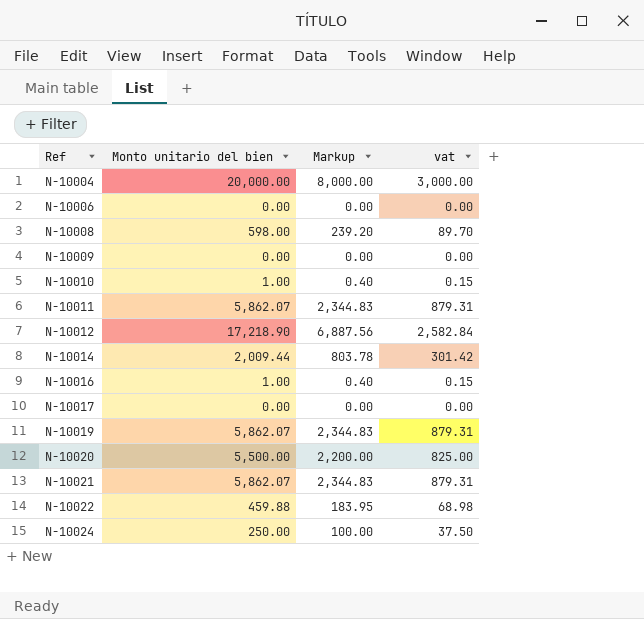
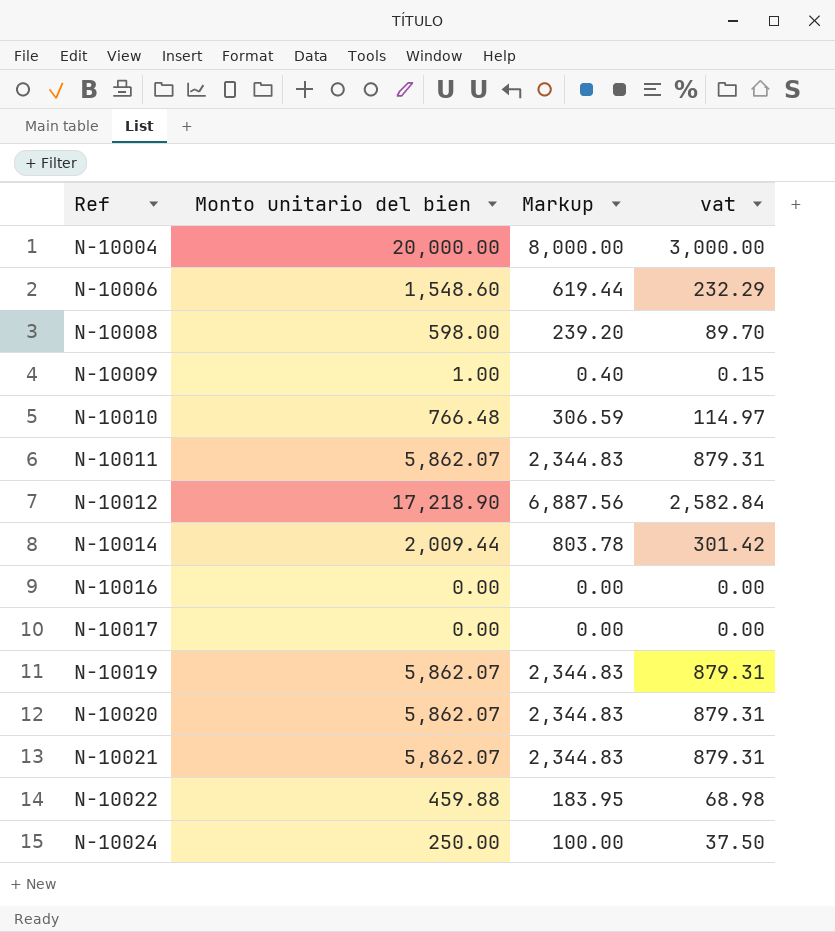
N-10006 | Monto unitario del bien: 0.00 -> 1,548.60
N-10006 | Markup: 0.00 -> 619.44
N-10006 | vat: 0.00 -> 232.29
N-10009 | Monto unitario del bien: 0.00 -> 1.00
N-10009 | Markup: 0.00 -> 0.40
N-10009 | vat: 0.00 -> 0.15
N-10010 | Monto unitario del bien: 1.00 -> 766.48
N-10010 | Markup: 0.40 -> 306.59
N-10010 | vat: 0.15 -> 114.97
N-10016 | Monto unitario del bien: 1.00 -> 0.00
N-10016 | Markup: 0.40 -> 0.00
N-10016 | vat: 0.15 -> 0.00
N-10020 | Monto unitario del bien: 5,500.00 -> 5,862.07
N-10020 | Markup: 2,200.00 -> 2,344.83
N-10020 | vat: 825.00 -> 879.31

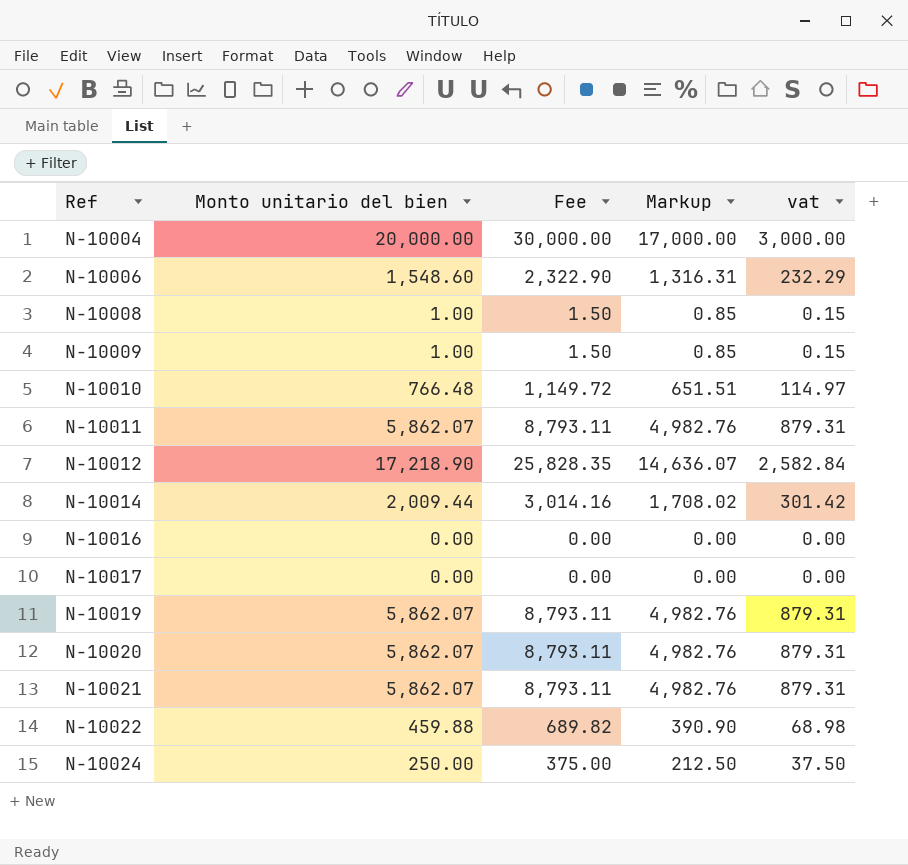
column Fee | formula: none -> [Monto unitario del bien] * 1.5
column Markup | formula: [Monto unitario del bien] * 0.4 -> [Monto unitario del bien] * 0.85
N-10008 | Monto unitario del bien: 598.00 -> 1.00
N-10008 | vat: 89.70 -> 0.15

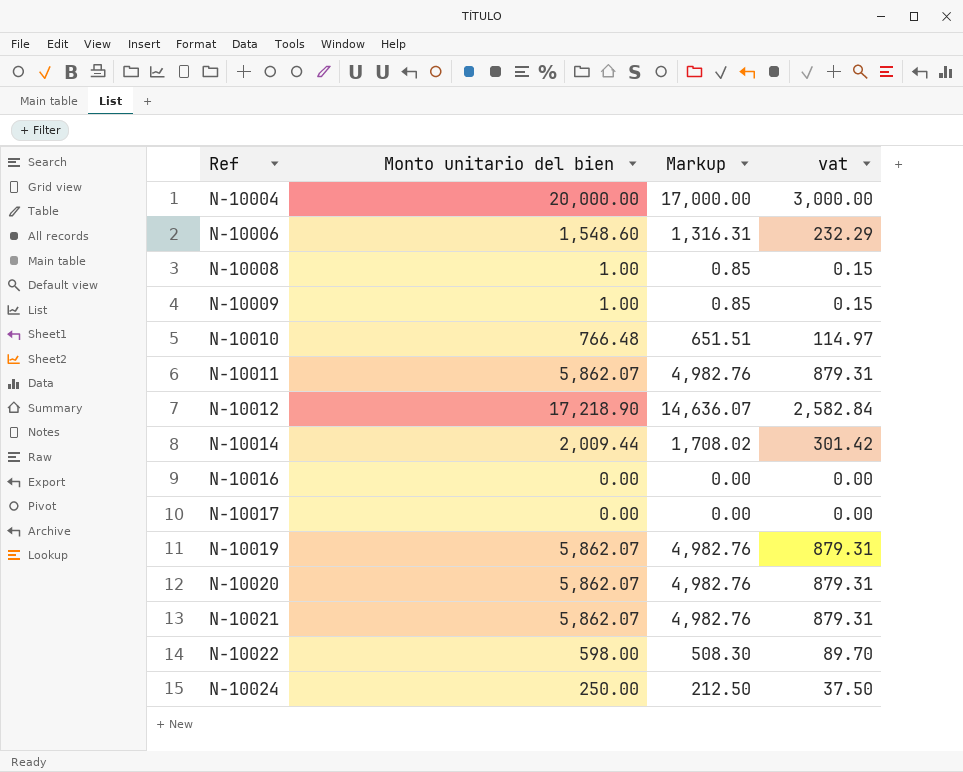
column Fee | formula: [Monto unitario del bien] * 1.5 -> none
N-10022 | Monto unitario del bien: 459.88 -> 598.00
N-10022 | Markup: 390.90 -> 508.30
N-10022 | vat: 68.98 -> 89.70

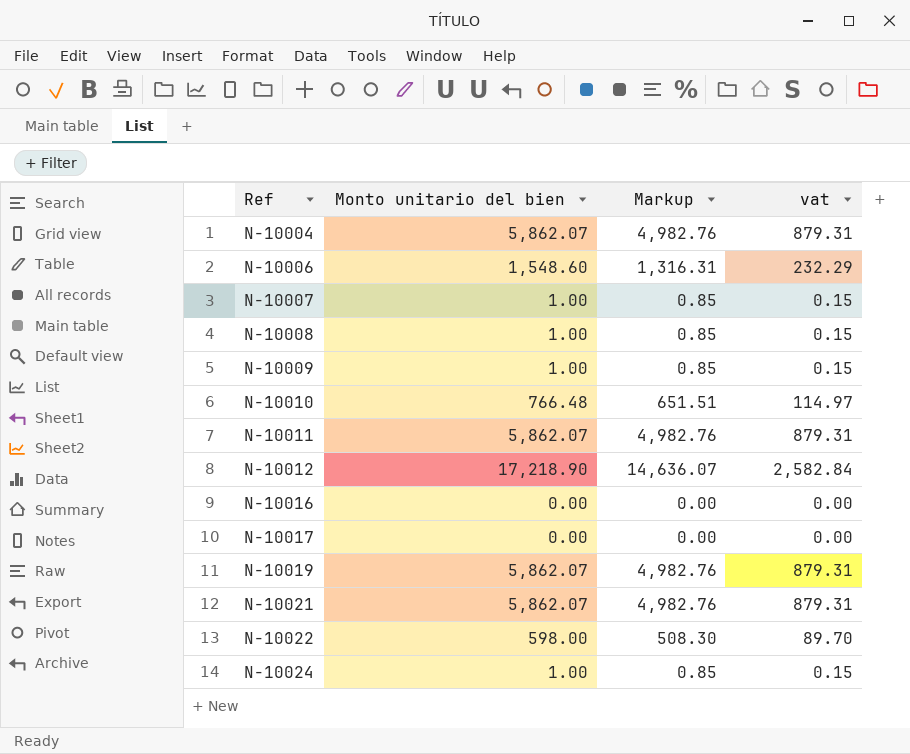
row N-10014: 2,009.44 | 1,708.02 | 301.42 -> none
row N-10020: 5,862.07 | 4,982.76 | 879.31 -> none
N-10004 | Monto unitario del bien: 20,000.00 -> 5,862.07
N-10004 | Markup: 17,000.00 -> 4,982.76
N-10004 | vat: 3,000.00 -> 879.31
row N-10007: none -> 1.00 | 0.85 | 0.15
N-10024 | Monto unitario del bien: 250.00 -> 1.00
N-10024 | Markup: 212.50 -> 0.85
N-10024 | vat: 37.50 -> 0.15

